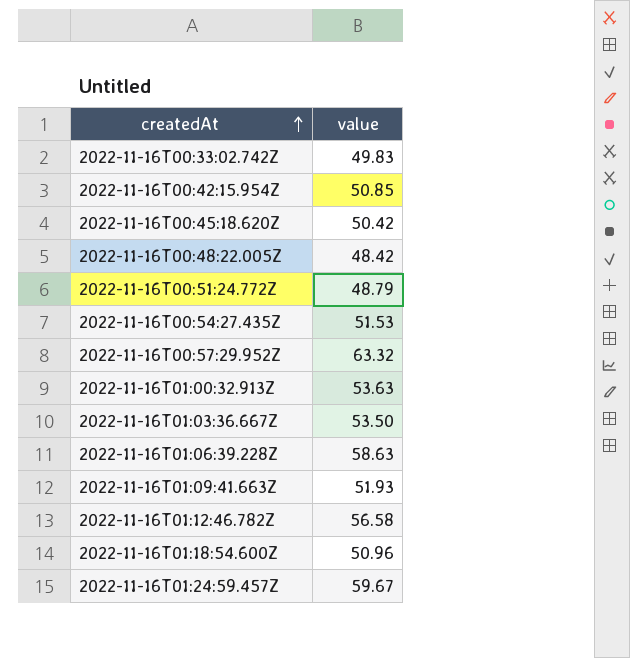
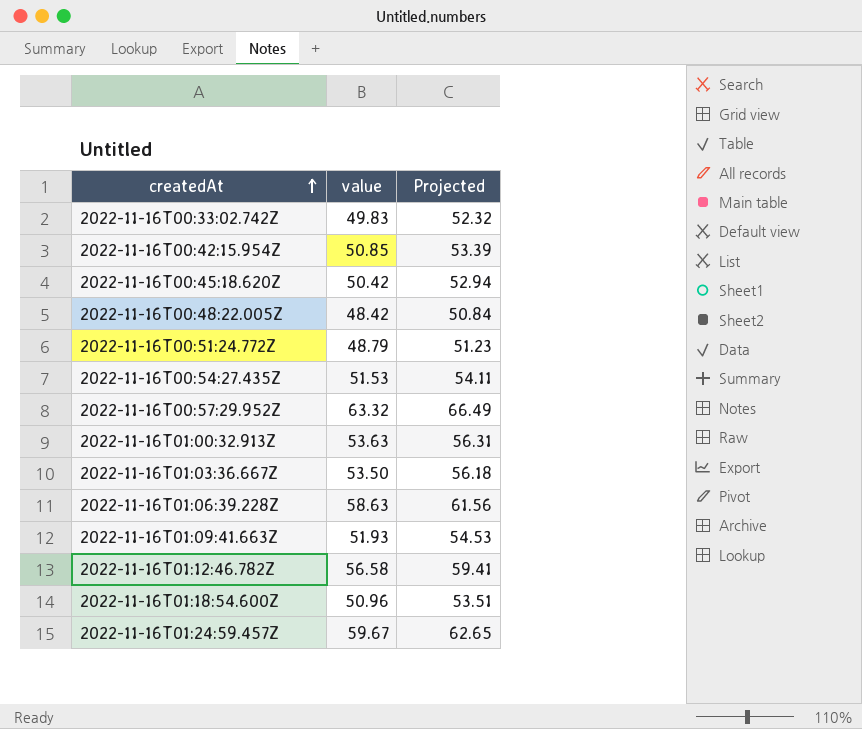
column Projected | formula: none -> [value] * 1.05

